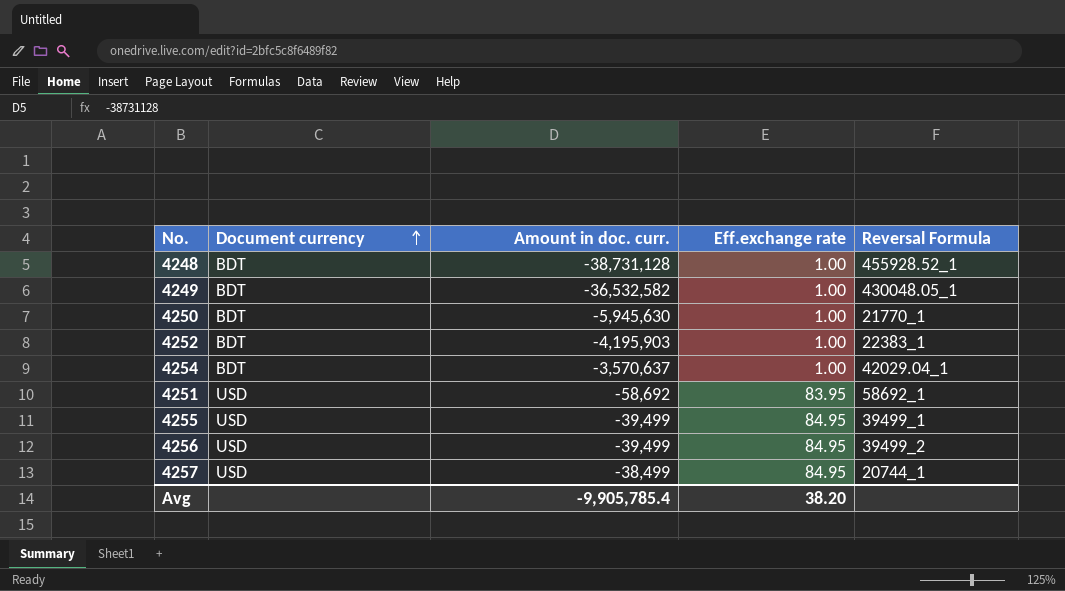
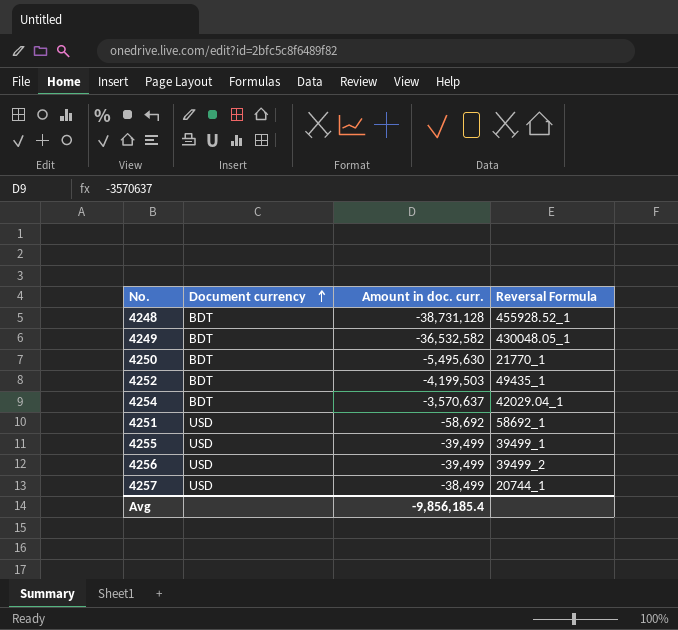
column Eff.exchange rate | position: 4 -> none
4250 | Amount in doc. curr.: -5,945,630 -> -5,495,630
4252 | Amount in doc. curr.: -4,195,903 -> -4,199,503
4252 | Reversal Formula: 22383_1 -> 49435_1
Avg | Amount in doc. curr.: -9,905,785.4 -> -9,856,185.4

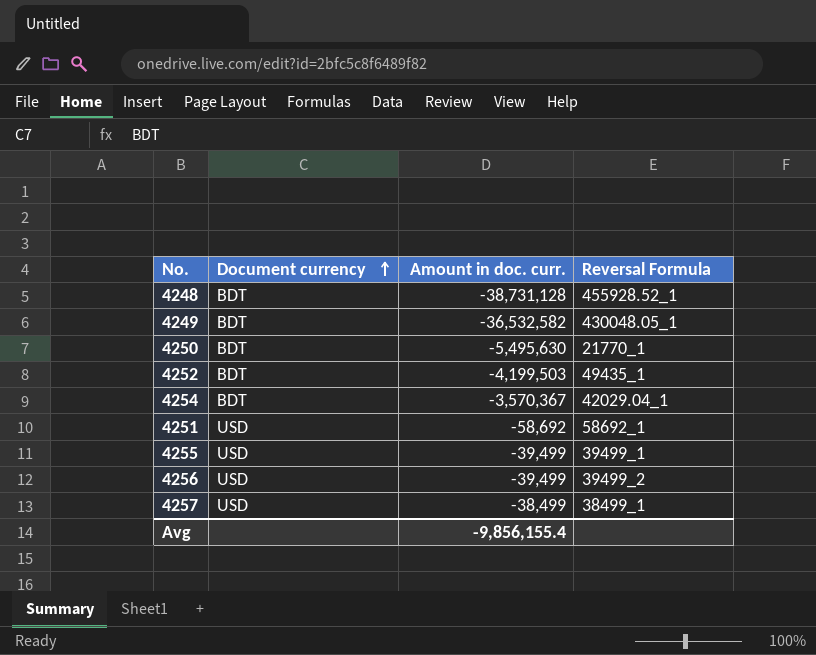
4254 | Amount in doc. curr.: -3,570,637 -> -3,570,367
4257 | Reversal Formula: 20744_1 -> 38499_1
Avg | Amount in doc. curr.: -9,856,185.4 -> -9,856,155.4

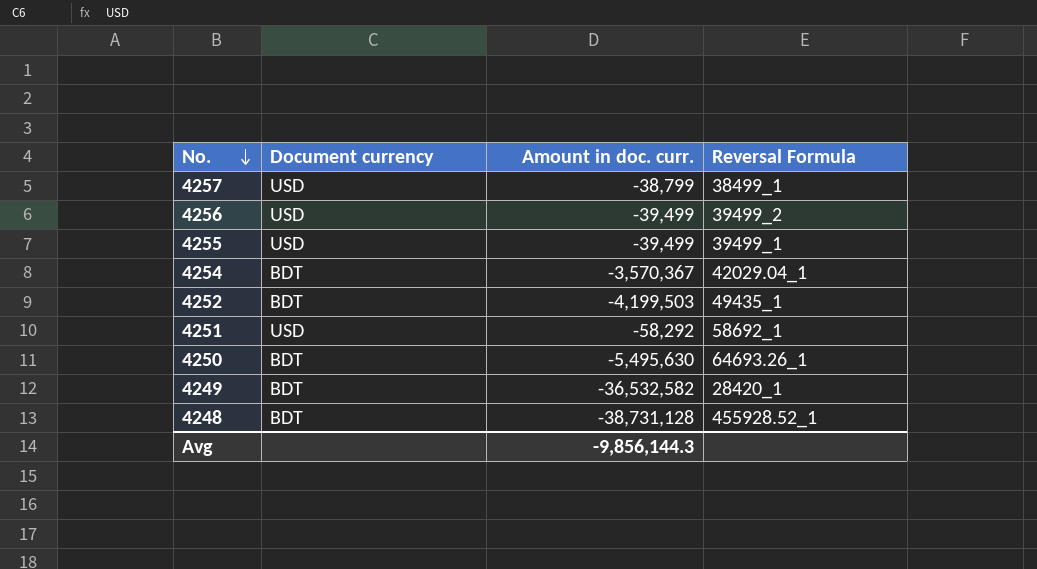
row order: Document currency ascending -> No. descending
4257 | Amount in doc. curr.: -38,499 -> -38,799
4251 | Amount in doc. curr.: -58,692 -> -58,292
4250 | Reversal Formula: 21770_1 -> 64693.26_1
4249 | Reversal Formula: 430048.05_1 -> 28420_1
Avg | Amount in doc. curr.: -9,856,155.4 -> -9,856,144.3

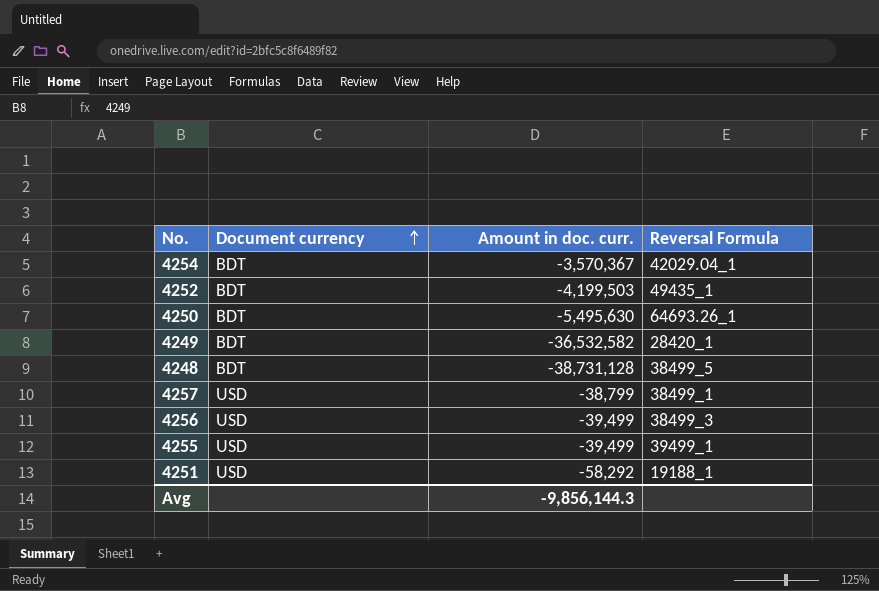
row order: No. descending -> Document currency ascending
4248 | Reversal Formula: 455928.52_1 -> 38499_5
4256 | Reversal Formula: 39499_2 -> 38499_3
4251 | Reversal Formula: 58692_1 -> 19188_1

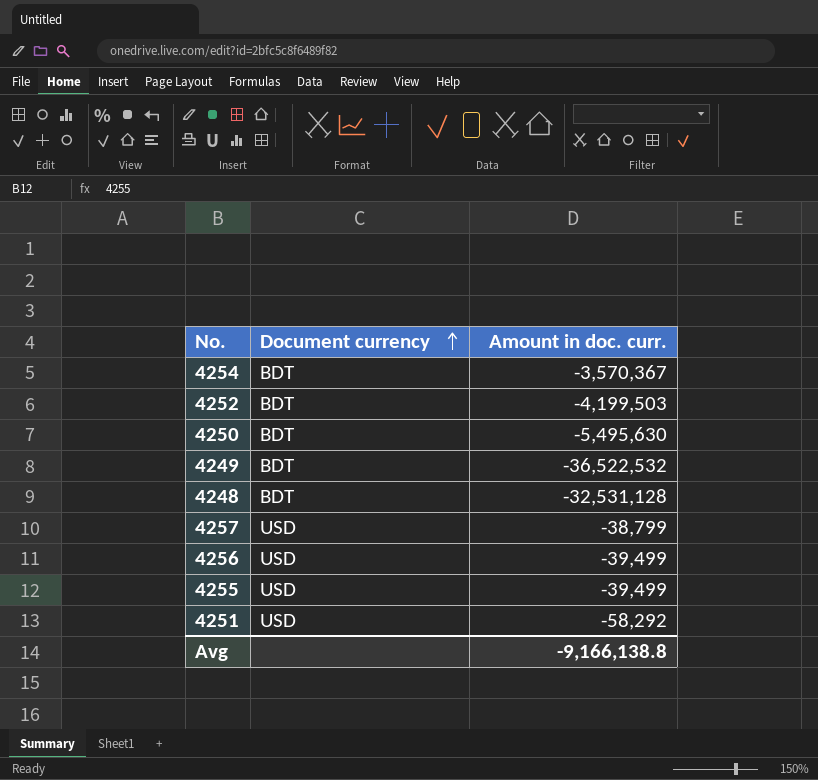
column Reversal Formula | position: 4 -> none
4249 | Amount in doc. curr.: -36,532,582 -> -36,522,532
4248 | Amount in doc. curr.: -38,731,128 -> -32,531,128
Avg | Amount in doc. curr.: -9,856,144.3 -> -9,166,138.8

